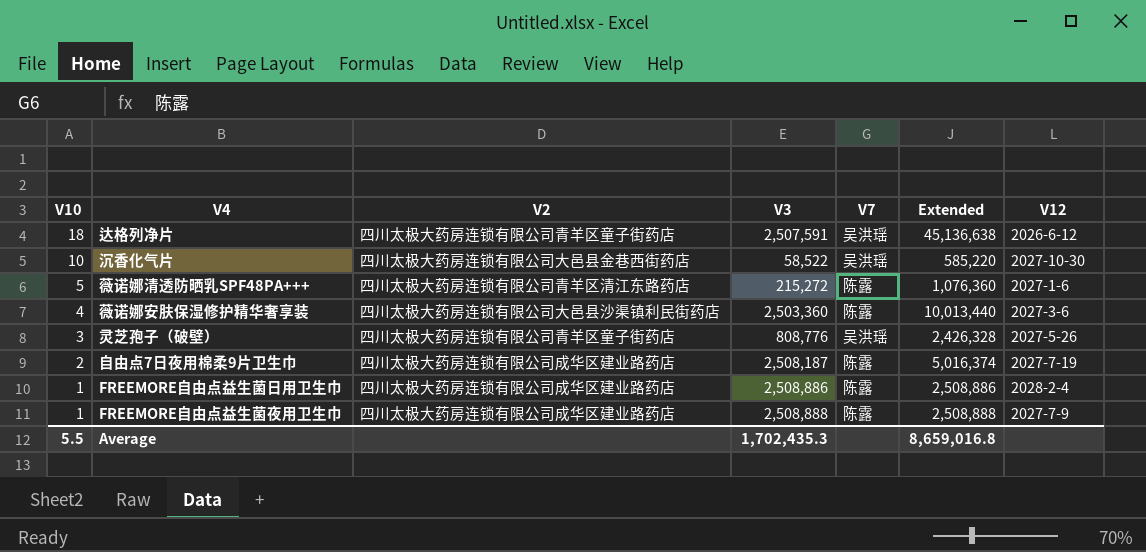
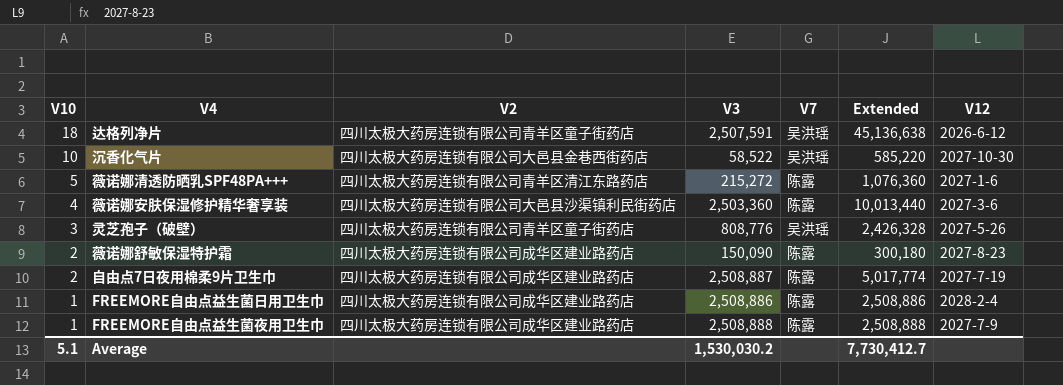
row 薇诺娜舒敏保湿特护霜: none -> 2 | 四川太极大药房连锁有限公司成华区建业路药店 | 150,090 | 陈露 | 300,180 | 2027-8-23
自由点7日夜用棉柔9片卫生巾 | V3: 2,508,187 -> 2,508,887
自由点7日夜用棉柔9片卫生巾 | Extended: 5,016,374 -> 5,017,774
Average | V10: 5.5 -> 5.1
Average | V3: 1,702,435.3 -> 1,530,030.2
Average | Extended: 8,659,016.8 -> 7,730,412.7

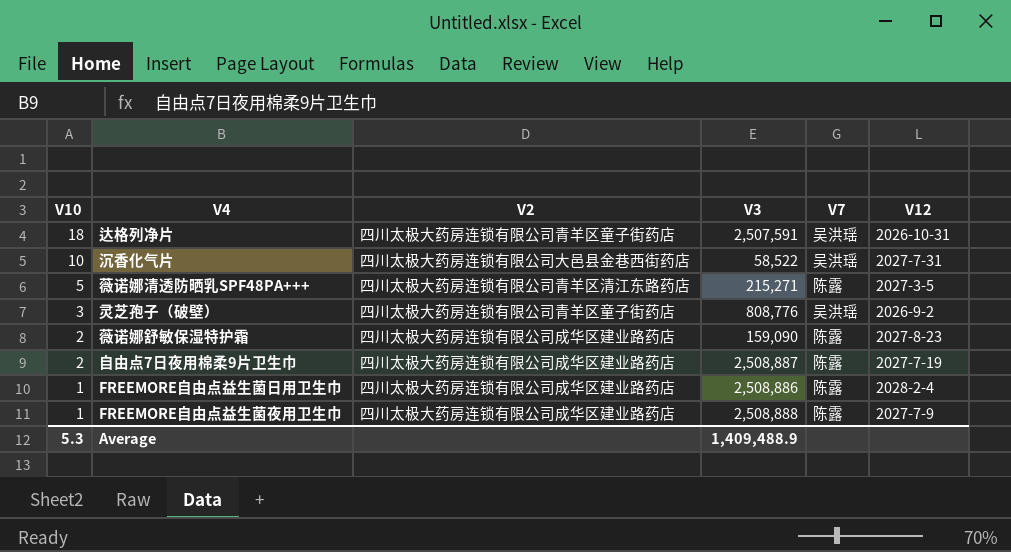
column Extended | formula: [V10] * [V3] -> none
row 薇诺娜安肤保湿修护精华奢享装: 4 | 四川太极大药房连锁有限公司大邑县沙渠镇利民街药店 | 2,503,360 | 陈露 | 10,013,440 | 2027-3-6 -> none
达格列净片 | V12: 2026-6-12 -> 2026-10-31
沉香化气片 | V12: 2027-10-30 -> 2027-7-31
薇诺娜清透防晒乳SPF48PA+++ | V3: 215,272 -> 215,271
薇诺娜清透防晒乳SPF48PA+++ | V12: 2027-1-6 -> 2027-3-5
灵芝孢子（破壁） | V12: 2027-5-26 -> 2026-9-2
薇诺娜舒敏保湿特护霜 | V3: 150,090 -> 159,090
Average | V10: 5.1 -> 5.3
Average | V3: 1,530,030.2 -> 1,409,488.9

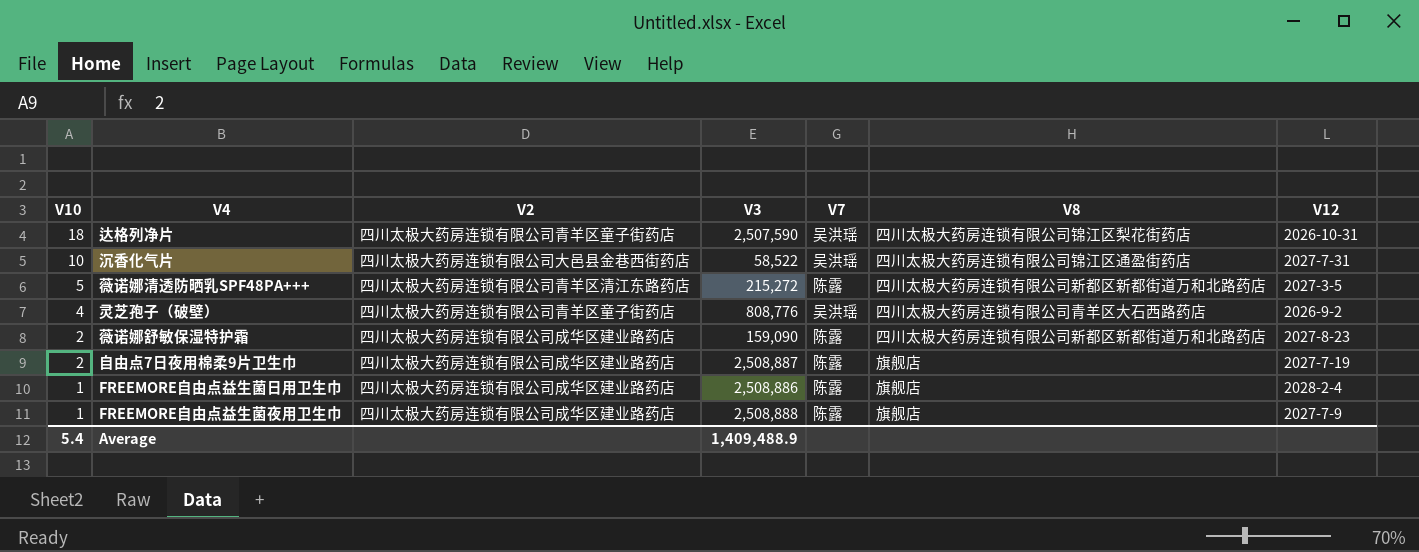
column V8 | position: none -> 6
达格列净片 | V3: 2,507,591 -> 2,507,590
薇诺娜清透防晒乳SPF48PA+++ | V3: 215,271 -> 215,272
灵芝孢子（破壁） | V10: 3 -> 4
Average | V10: 5.3 -> 5.4

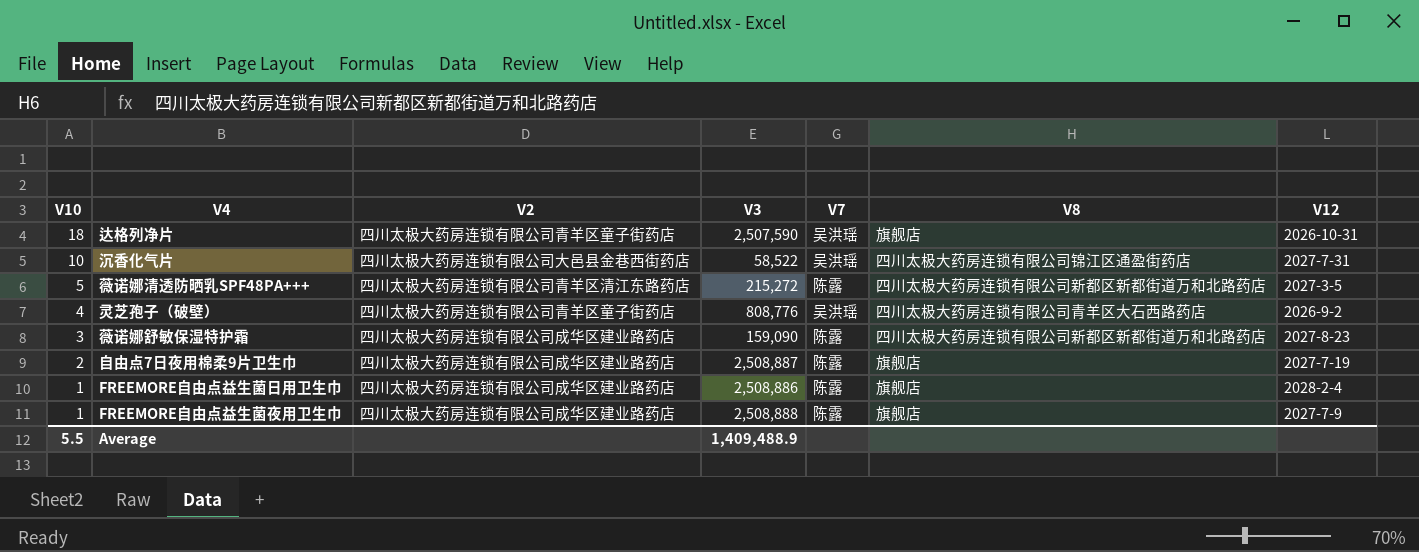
达格列净片 | V8: 四川太极大药房连锁有限公司锦江区梨花街药店 -> 旗舰店
薇诺娜舒敏保湿特护霜 | V10: 2 -> 3
Average | V10: 5.4 -> 5.5

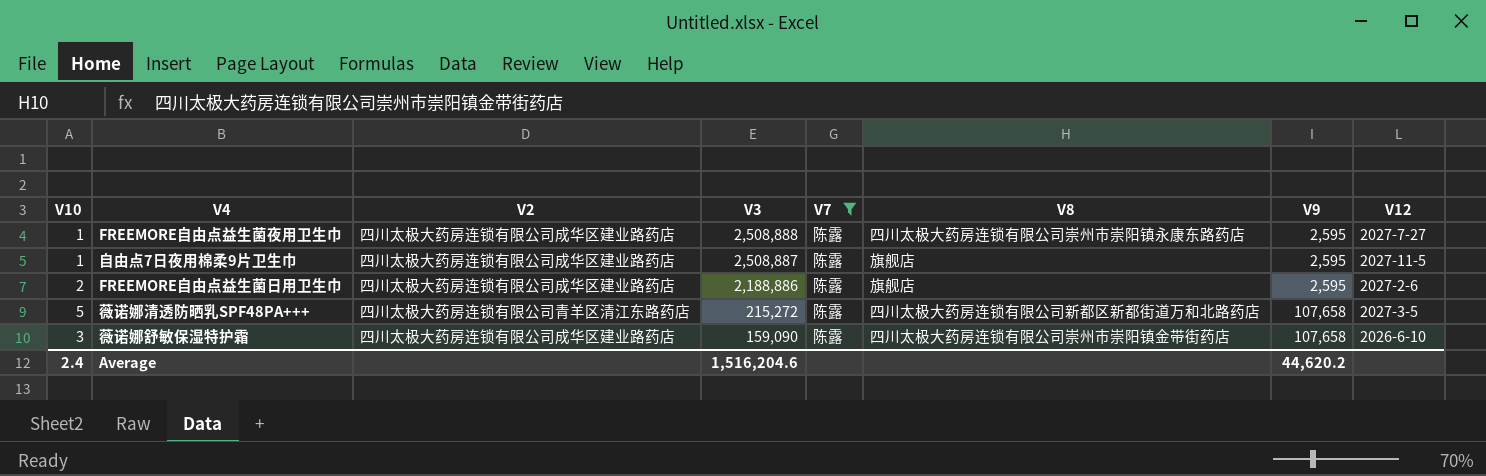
filter: none -> V7 = 陈露
row order: V10 descending -> V3 descending
column V9 | position: none -> 7
FREEMORE自由点益生菌夜用卫生巾 | V8: 旗舰店 -> 四川太极大药房连锁有限公司崇州市崇阳镇永康东路药店
FREEMORE自由点益生菌夜用卫生巾 | V12: 2027-7-9 -> 2027-7-27
自由点7日夜用棉柔9片卫生巾 | V10: 2 -> 1
自由点7日夜用棉柔9片卫生巾 | V12: 2027-7-19 -> 2027-11-5
FREEMORE自由点益生菌日用卫生巾 | V10: 1 -> 2
FREEMORE自由点益生菌日用卫生巾 | V3: 2,508,886 -> 2,188,886
FREEMORE自由点益生菌日用卫生巾 | V12: 2028-2-4 -> 2027-2-6
薇诺娜舒敏保湿特护霜 | V8: 四川太极大药房连锁有限公司新都区新都街道万和北路药店 -> 四川太极大药房连锁有限公司崇州市崇阳镇金带街药店
薇诺娜舒敏保湿特护霜 | V12: 2027-8-23 -> 2026-6-10
Average | V10: 5.5 -> 2.4
Average | V3: 1,409,488.9 -> 1,516,204.6

